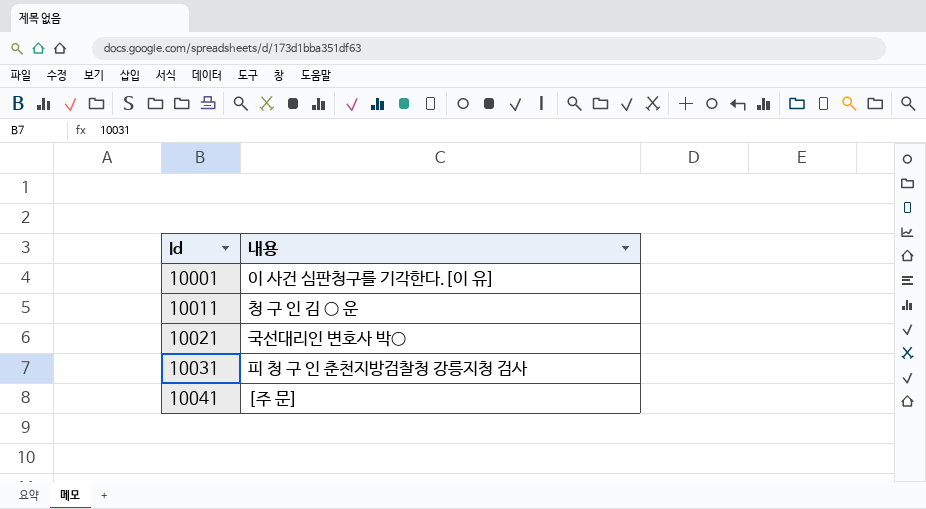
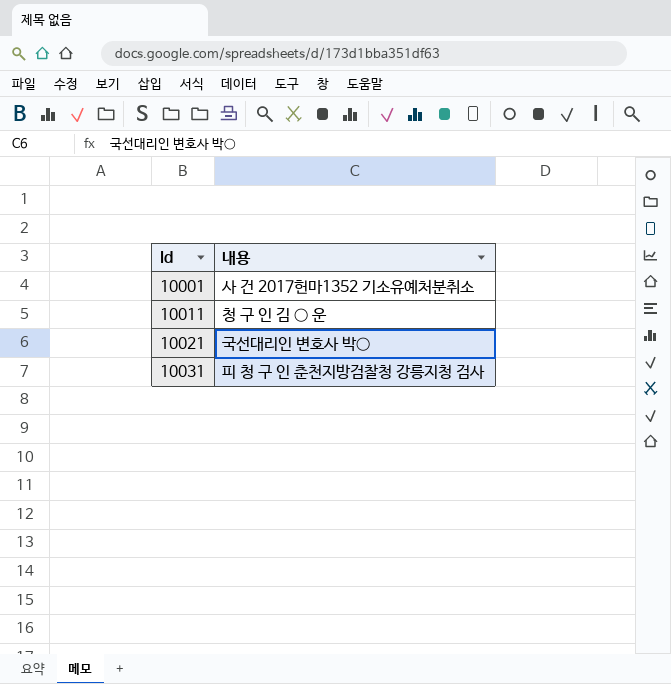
row 10041: [주 문] -> none
10001 | 내용: 이 사건 심판청구를 기각한다.[이 유] -> 사 건 2017헌마1352 기소유예처분취소

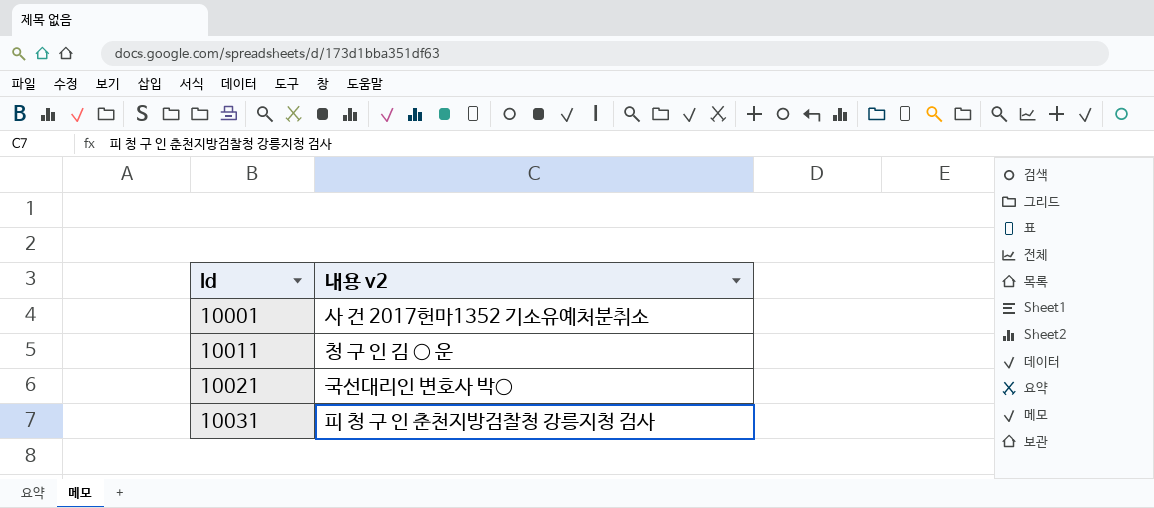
column name: 내용 -> 내용 v2

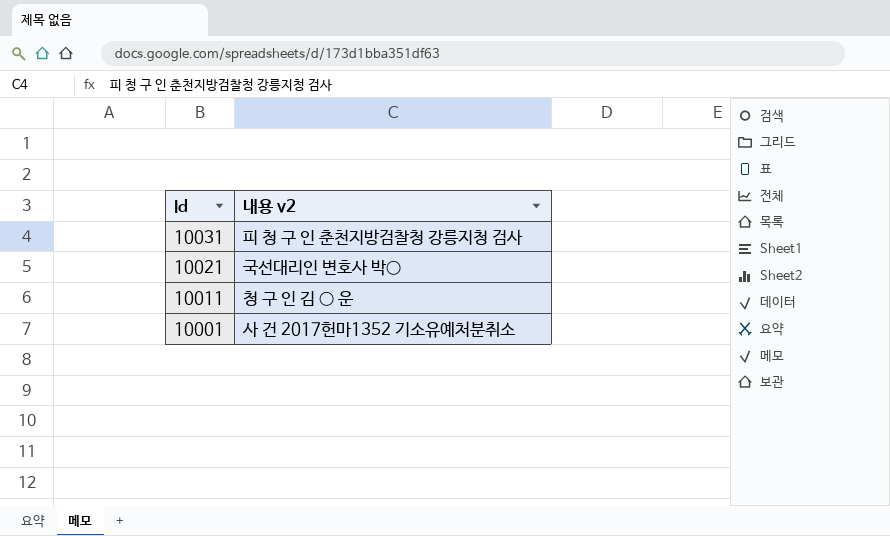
row order: Id ascending -> Id descending

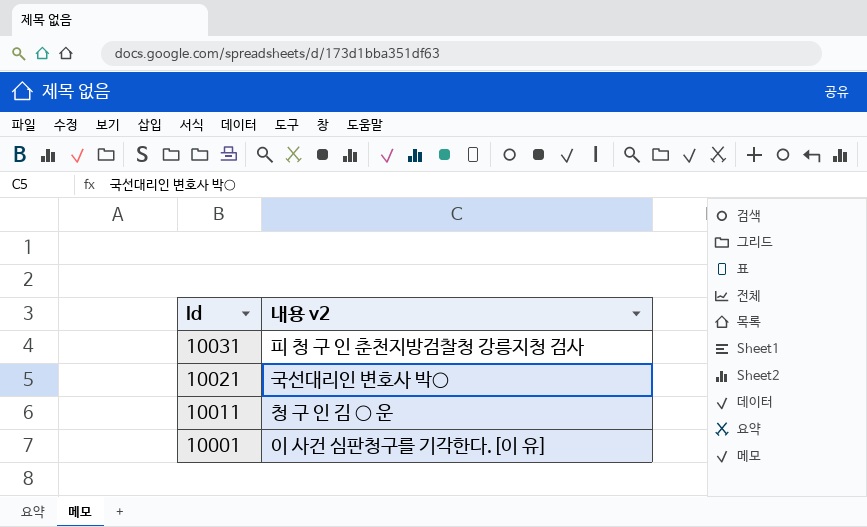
10001 | 내용 v2: 사 건 2017헌마1352 기소유예처분취소 -> 이 사건 심판청구를 기각한다.[이 유]

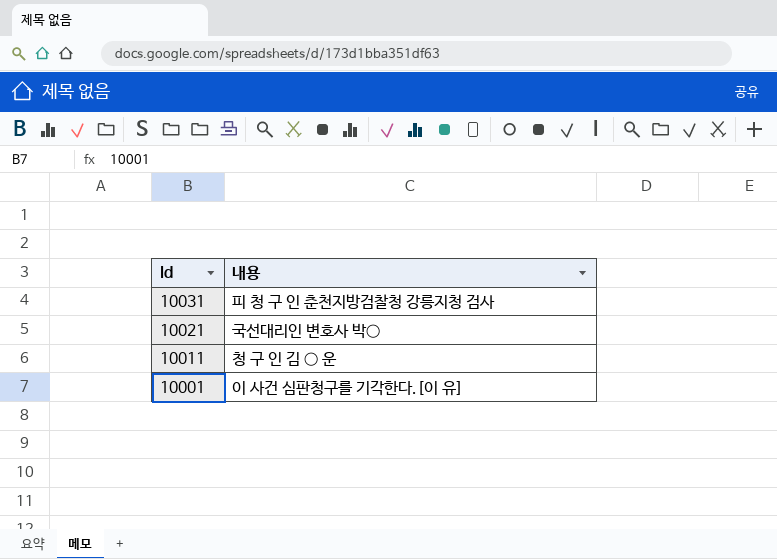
column name: 내용 v2 -> 내용

